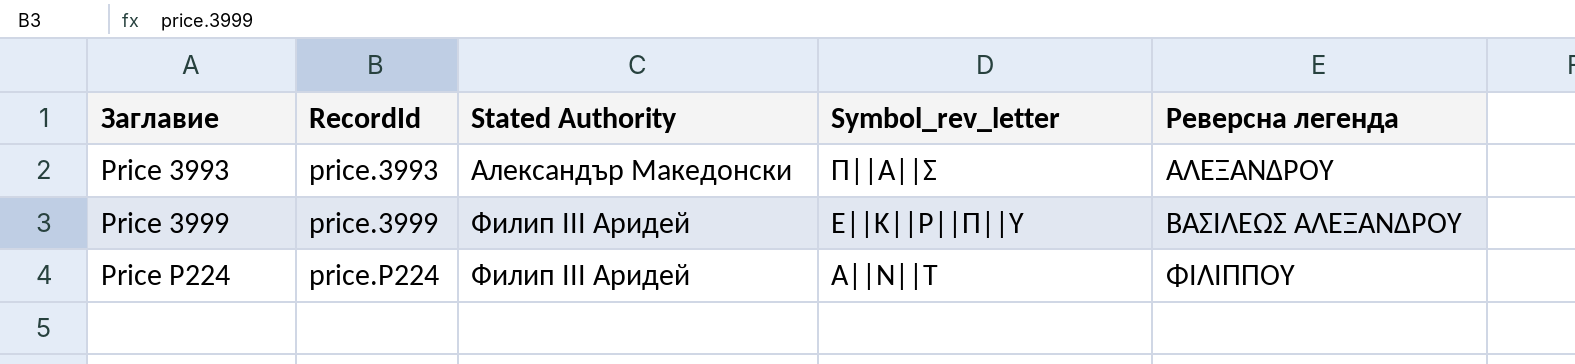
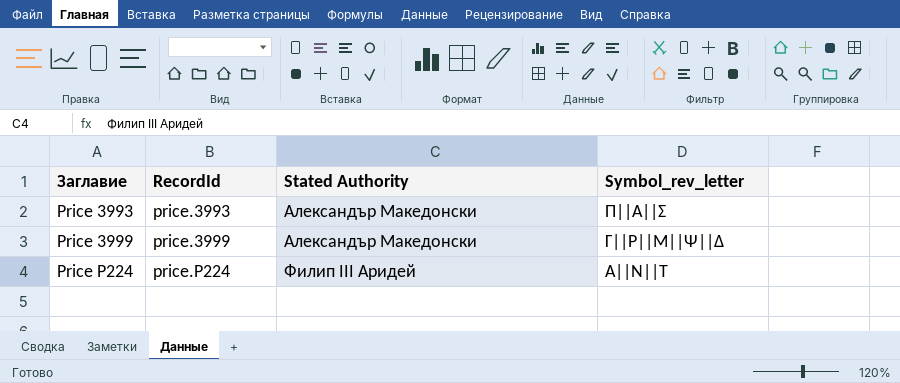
column Реверсна легенда | position: 5 -> none
Price 3999 | Stated Authority: Филип III Аридей -> Александър Македонски
Price 3999 | Symbol_rev_letter: Ε||Κ||Ρ||Π||Υ -> Γ||Ρ||Μ||Ψ||Δ

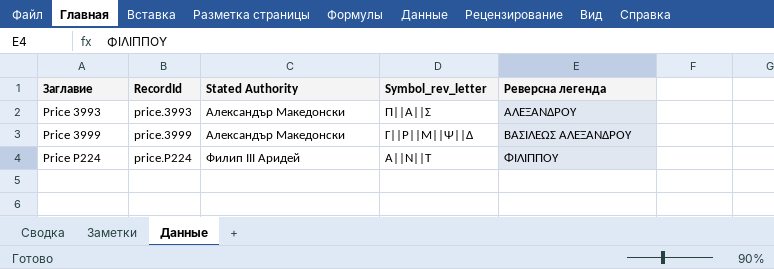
column Реверсна легенда | position: none -> 5

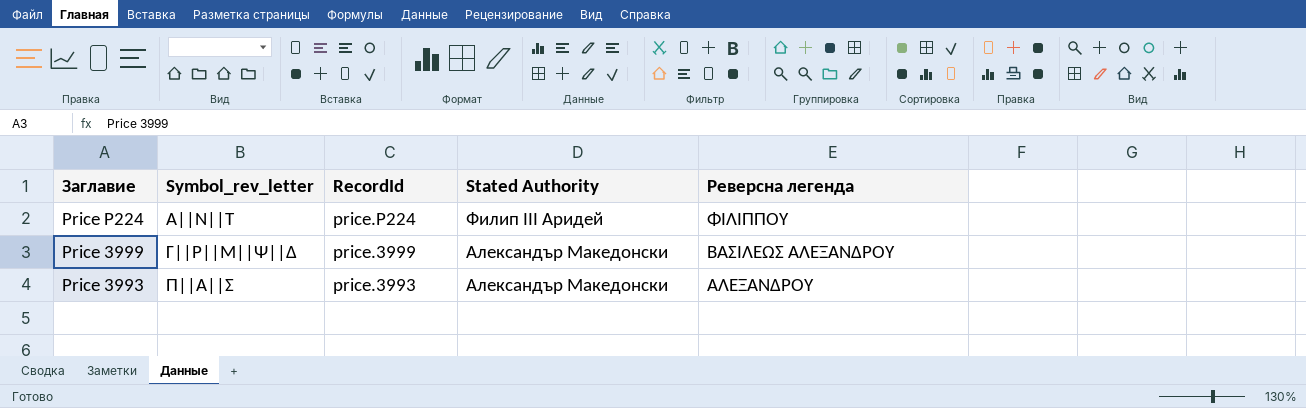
row order: Заглавие ascending -> Заглавие descending
column Symbol_rev_letter | position: 4 -> 2

